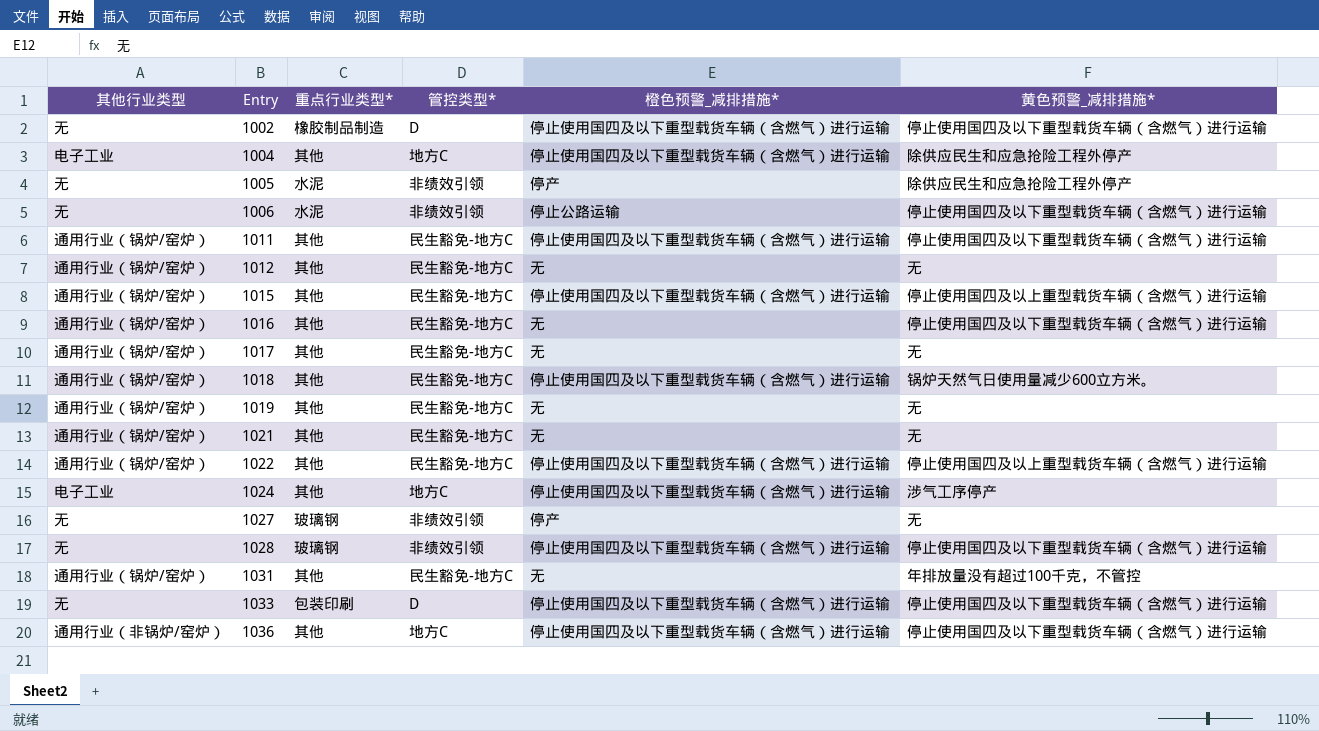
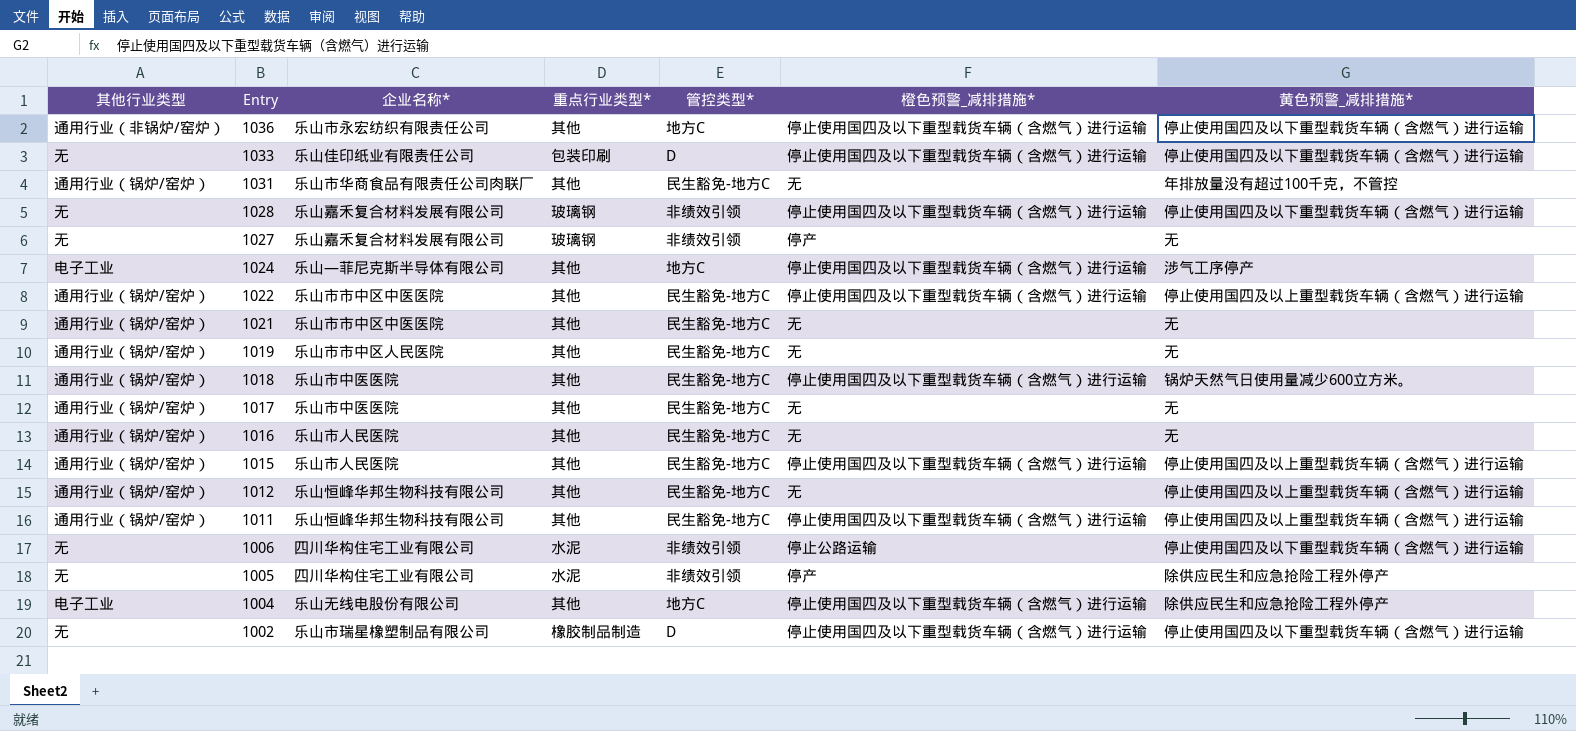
row order: Entry ascending -> Entry descending
column 企业名称* | position: none -> 3
1016 | 黄色预警_减排措施*: 停止使用国四及以下重型载货车辆（含燃气）进行运输 -> 无
1012 | 黄色预警_减排措施*: 无 -> 停止使用国四及以上重型载货车辆（含燃气）进行运输
1011 | 黄色预警_减排措施*: 停止使用国四及以下重型载货车辆（含燃气）进行运输 -> 停止使用国四及以上重型载货车辆（含燃气）进行运输

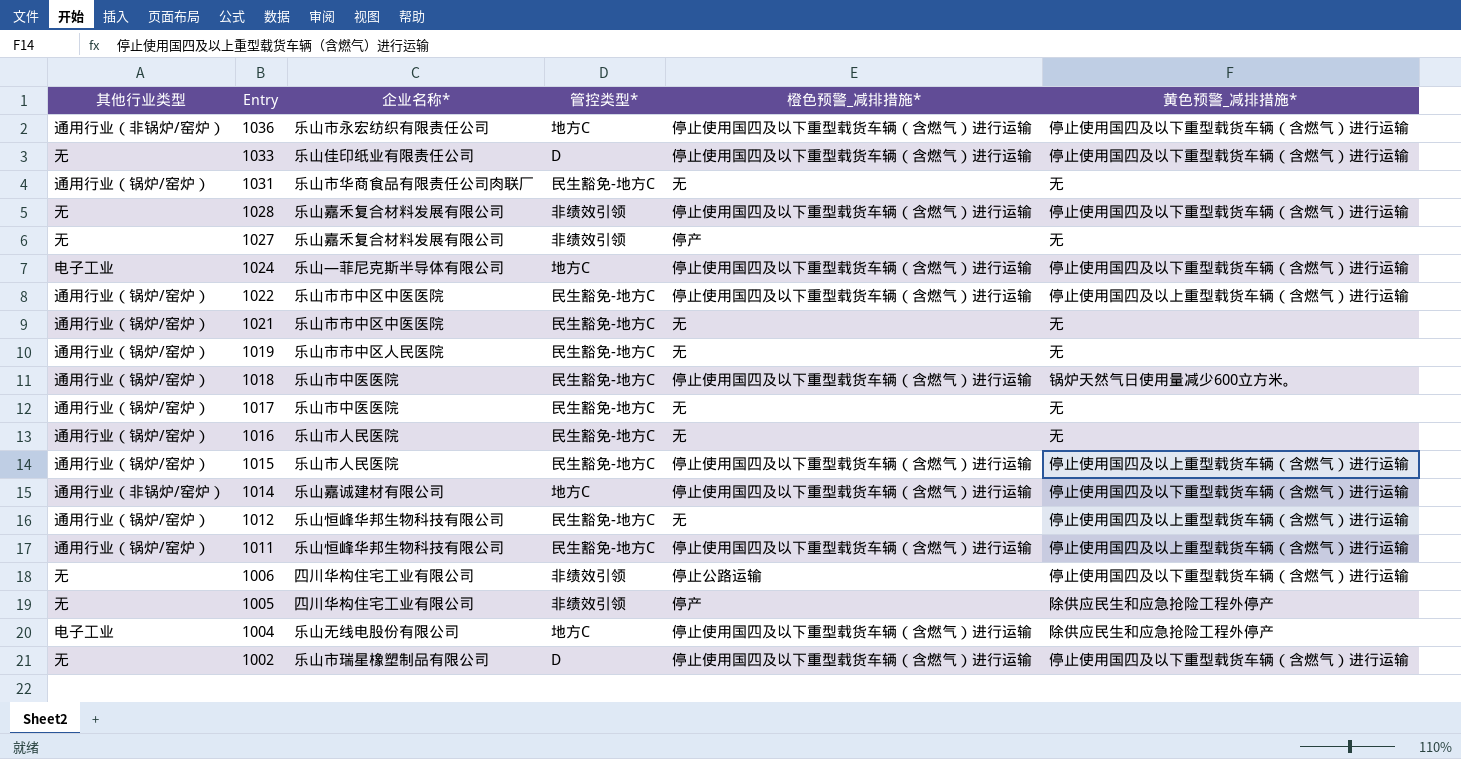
column 重点行业类型* | position: 4 -> none
1031 | 黄色预警_减排措施*: 年排放量没有超过100千克，不管控 -> 无
1024 | 黄色预警_减排措施*: 涉气工序停产 -> 停止使用国四及以下重型载货车辆（含燃气）进行运输
row 1014: none -> 通用行业（非锅炉/窑炉） | 乐山嘉诚建材有限公司 | 地方C | 停止使用国四及以下重型载货车辆（含燃气）进行运输 | 停止使用国四及以下重型载货车辆（含燃气）进行运输

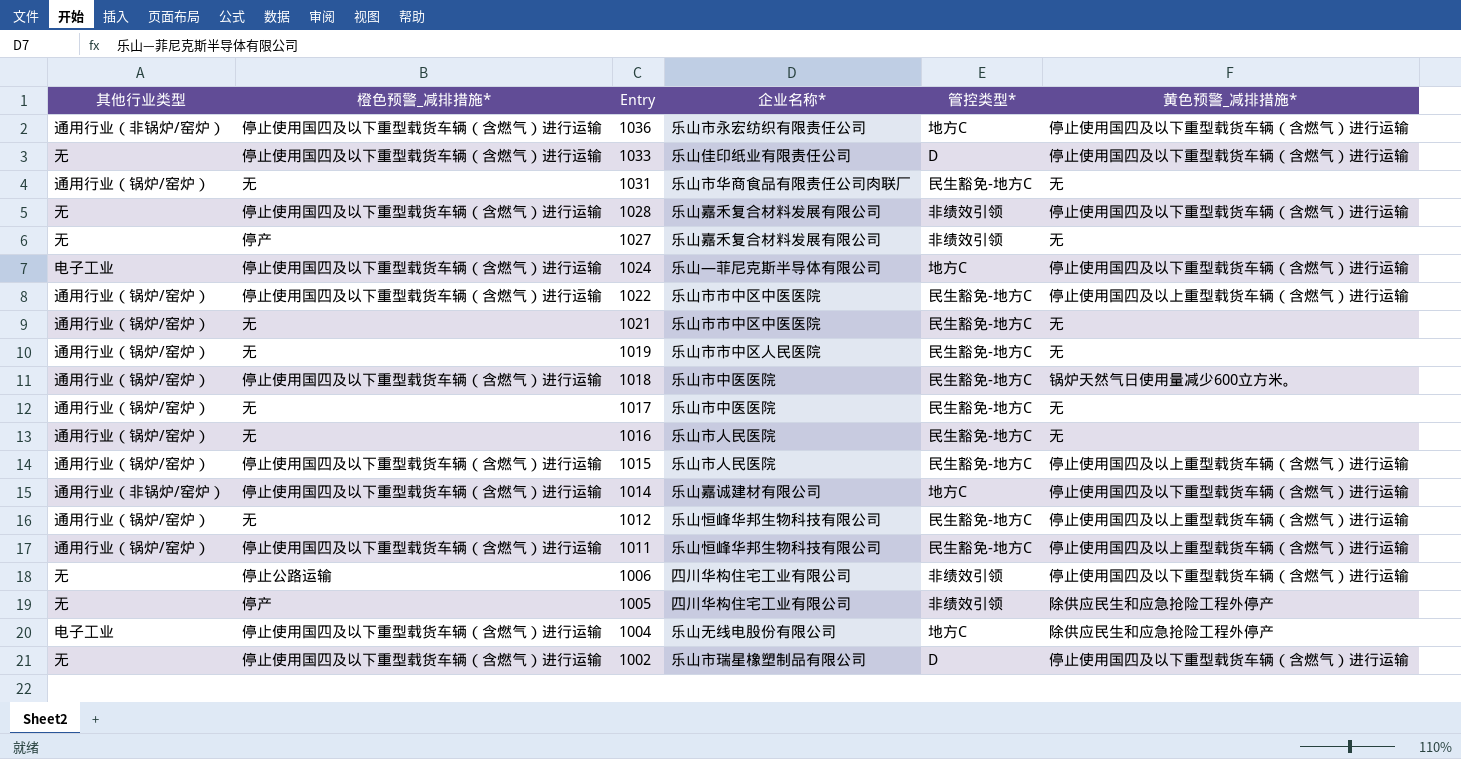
column 橙色预警_减排措施* | position: 5 -> 2

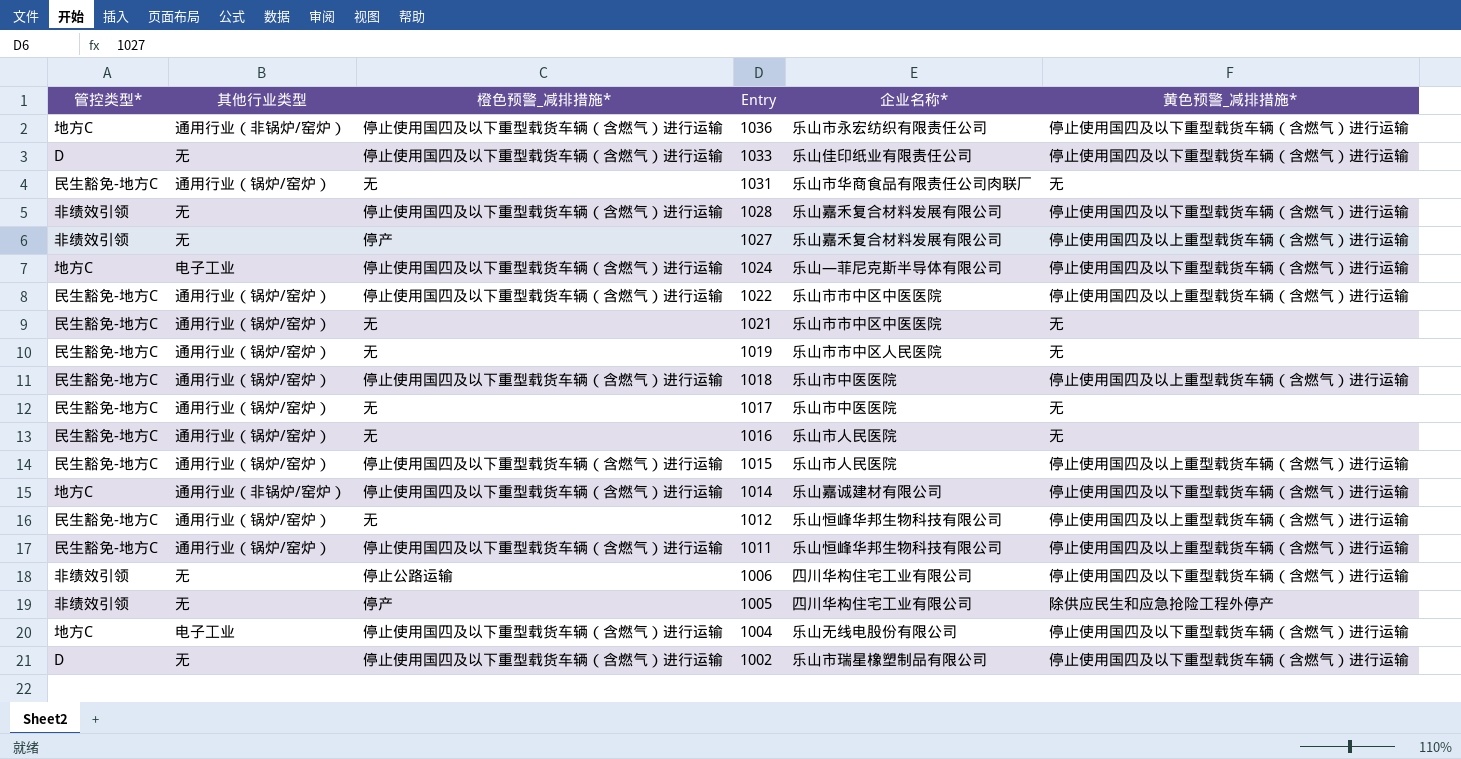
column 管控类型* | position: 5 -> 1
1027 | 黄色预警_减排措施*: 无 -> 停止使用国四及以上重型载货车辆（含燃气）进行运输
1018 | 黄色预警_减排措施*: 锅炉天然气日使用量减少600立方米。 -> 停止使用国四及以上重型载货车辆（含燃气）进行运输
1004 | 黄色预警_减排措施*: 除供应民生和应急抢险工程外停产 -> 停止使用国四及以下重型载货车辆（含燃气）进行运输

